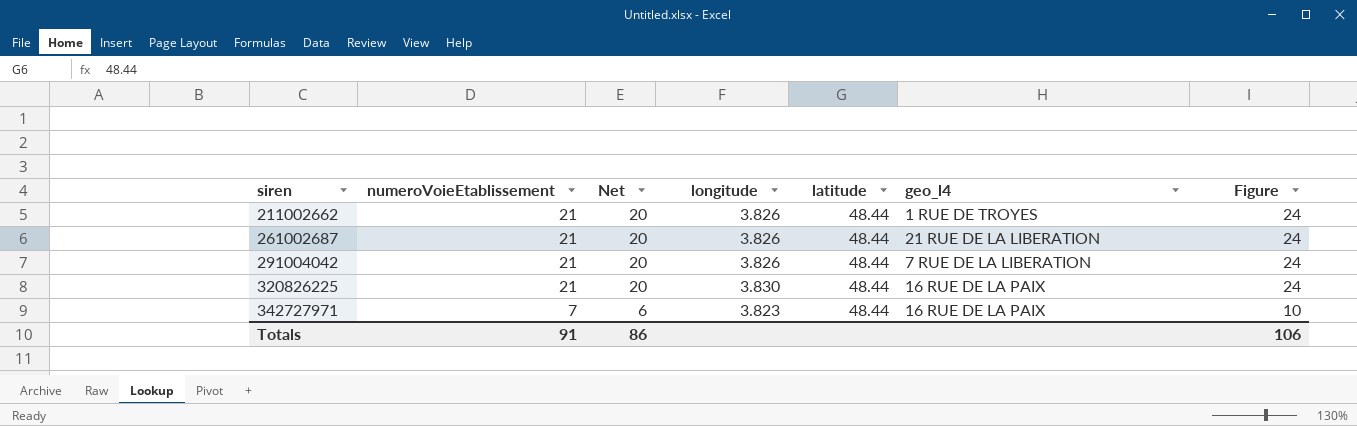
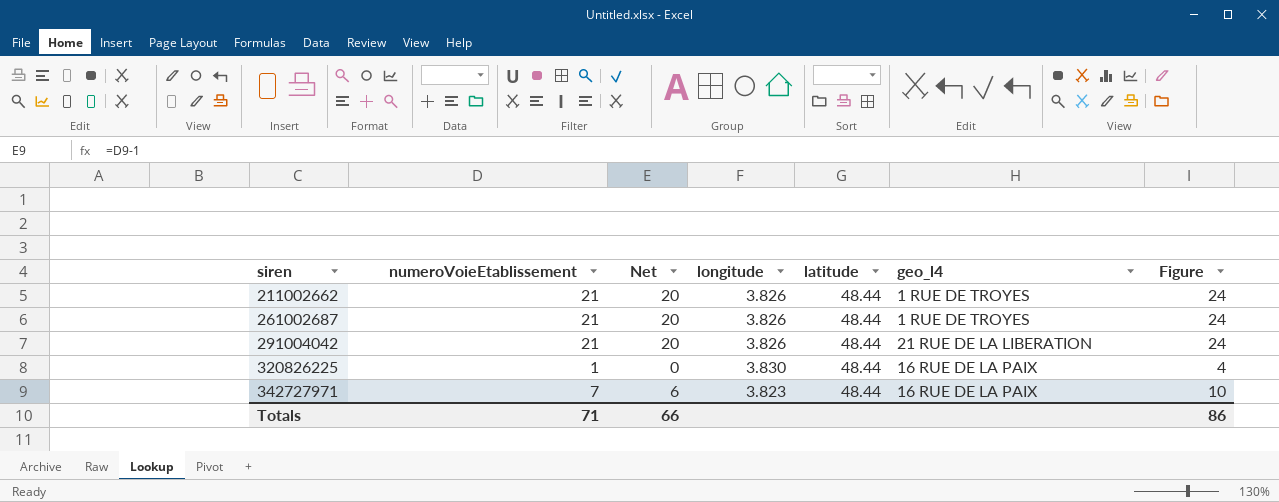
261002687 | geo_l4: 21 RUE DE LA LIBERATION -> 1 RUE DE TROYES
291004042 | geo_l4: 7 RUE DE LA LIBERATION -> 21 RUE DE LA LIBERATION
320826225 | numeroVoieEtablissement: 21 -> 1
320826225 | Net: 20 -> 0
320826225 | Figure: 24 -> 4
Totals | numeroVoieEtablissement: 91 -> 71
Totals | Net: 86 -> 66
Totals | Figure: 106 -> 86

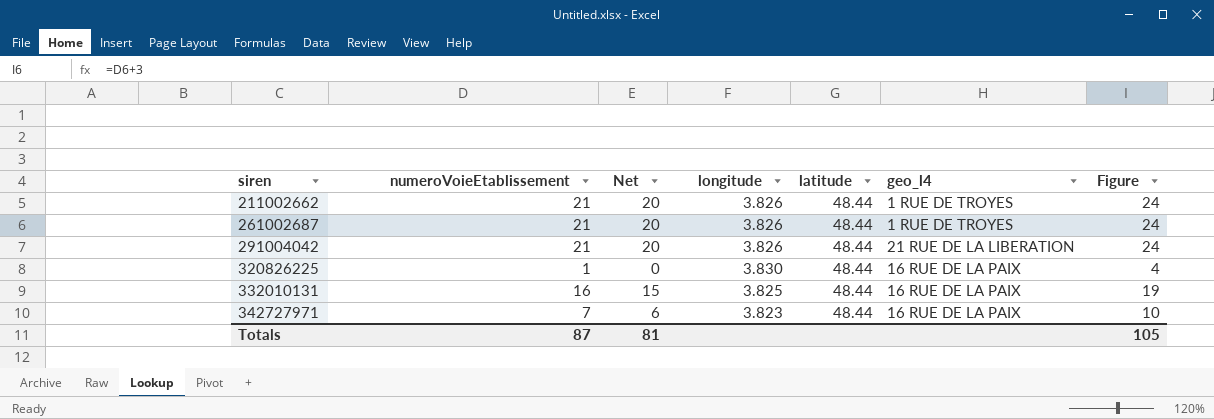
row 332010131: none -> 16 | 15 | 3.825 | 48.44 | 16 RUE DE LA PAIX | 19
Totals | numeroVoieEtablissement: 71 -> 87
Totals | Net: 66 -> 81
Totals | Figure: 86 -> 105

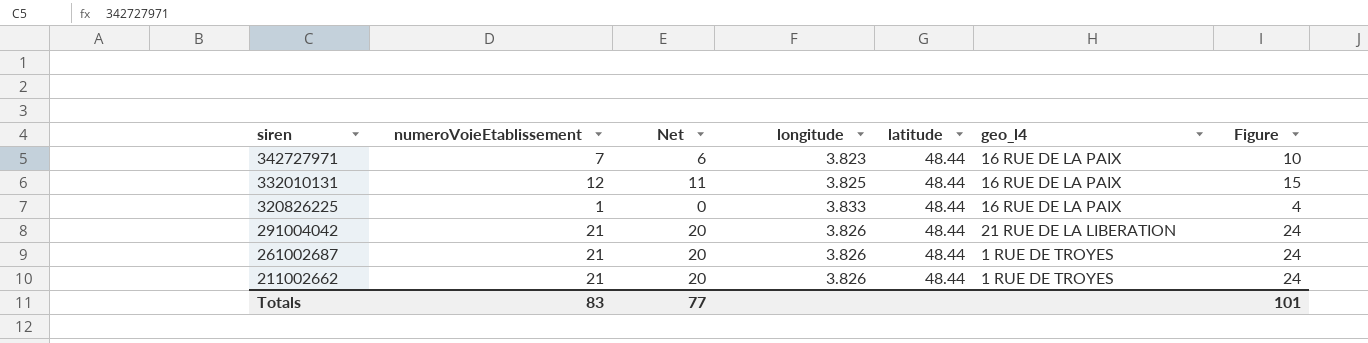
row order: siren ascending -> siren descending
332010131 | numeroVoieEtablissement: 16 -> 12
332010131 | Net: 15 -> 11
332010131 | Figure: 19 -> 15
320826225 | longitude: 3.830 -> 3.833
Totals | numeroVoieEtablissement: 87 -> 83
Totals | Net: 81 -> 77
Totals | Figure: 105 -> 101

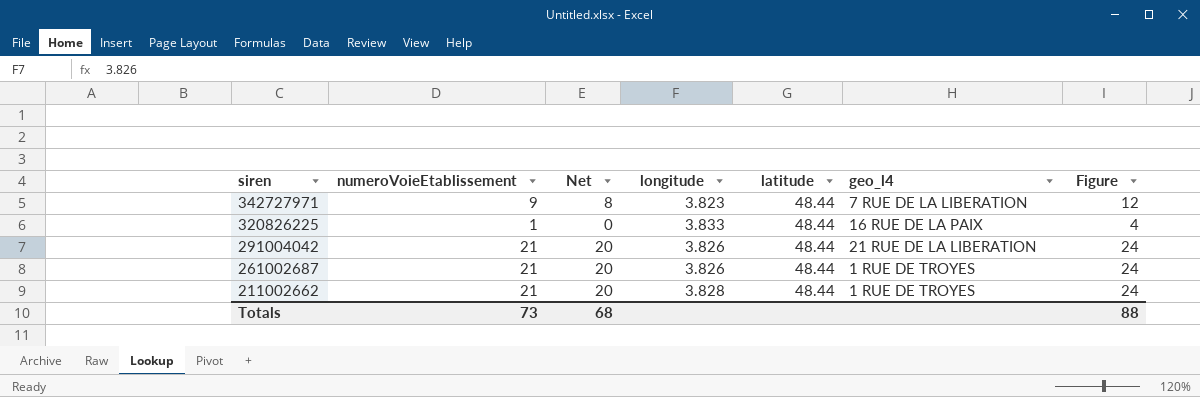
row 332010131: 12 | 11 | 3.825 | 48.44 | 16 RUE DE LA PAIX | 15 -> none
342727971 | numeroVoieEtablissement: 7 -> 9
342727971 | Net: 6 -> 8
342727971 | geo_l4: 16 RUE DE LA PAIX -> 7 RUE DE LA LIBERATION
342727971 | Figure: 10 -> 12
211002662 | longitude: 3.826 -> 3.828
Totals | numeroVoieEtablissement: 83 -> 73
Totals | Net: 77 -> 68
Totals | Figure: 101 -> 88

